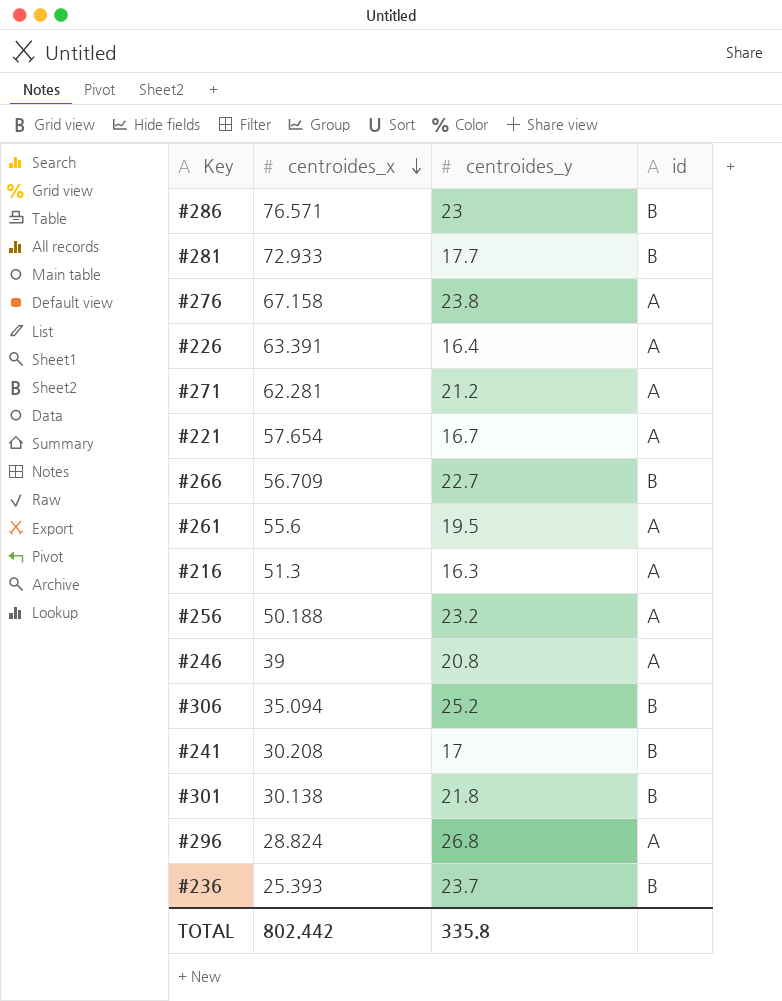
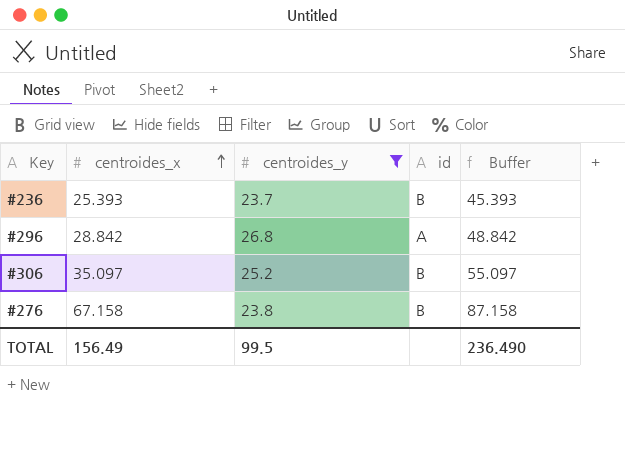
filter: none -> centroides_y >= 23.7
row order: centroides_x descending -> centroides_x ascending
column Buffer | formula: none -> [centroides_x] + 20
#296 | centroides_x: 28.824 -> 28.842
#306 | centroides_x: 35.094 -> 35.097
#276 | id: A -> B
TOTAL | centroides_x: 802.442 -> 156.49
TOTAL | centroides_y: 335.8 -> 99.5

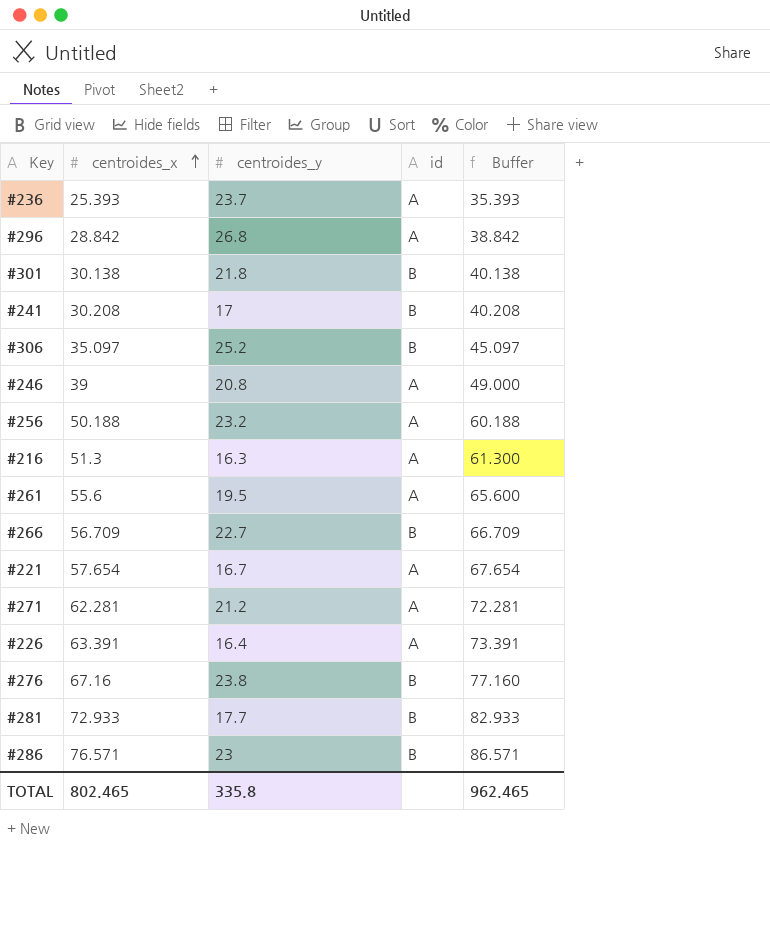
filter: centroides_y >= 23.7 -> none
column Buffer | formula: [centroides_x] + 20 -> [centroides_x] + 10
#236 | id: B -> A
#276 | centroides_x: 67.158 -> 67.16
TOTAL | centroides_x: 156.49 -> 802.465
TOTAL | centroides_y: 99.5 -> 335.8
TOTAL | Buffer: 236.490 -> 962.465

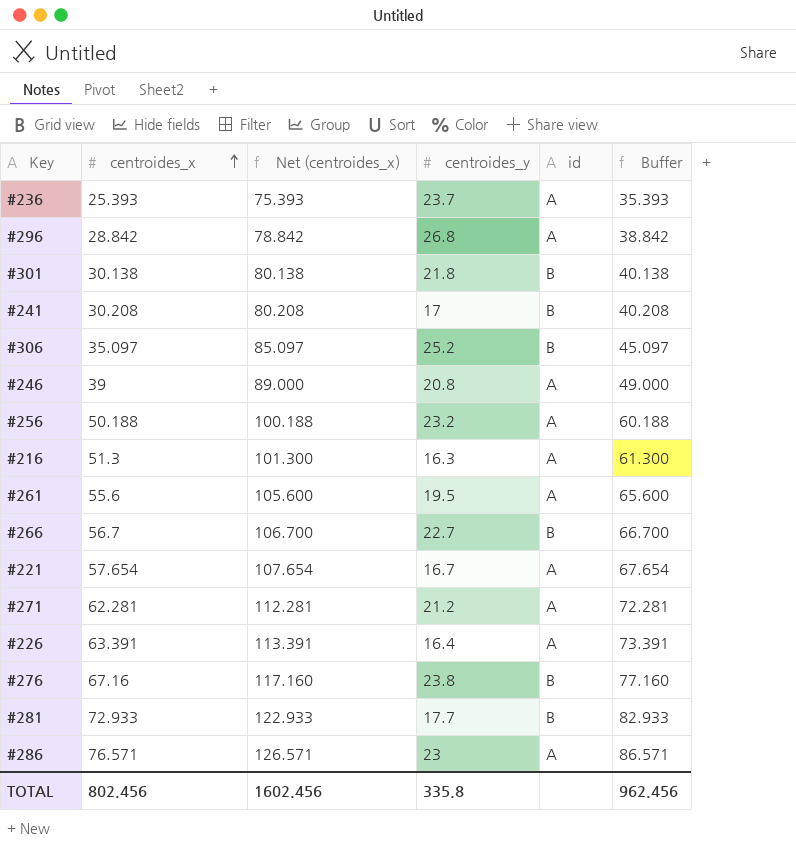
column Net (centroides_x) | formula: none -> [centroides_x] + 50
#266 | centroides_x: 56.709 -> 56.7
#266 | Buffer: 66.709 -> 66.700
#286 | id: B -> A
TOTAL | centroides_x: 802.465 -> 802.456
TOTAL | Buffer: 962.465 -> 962.456

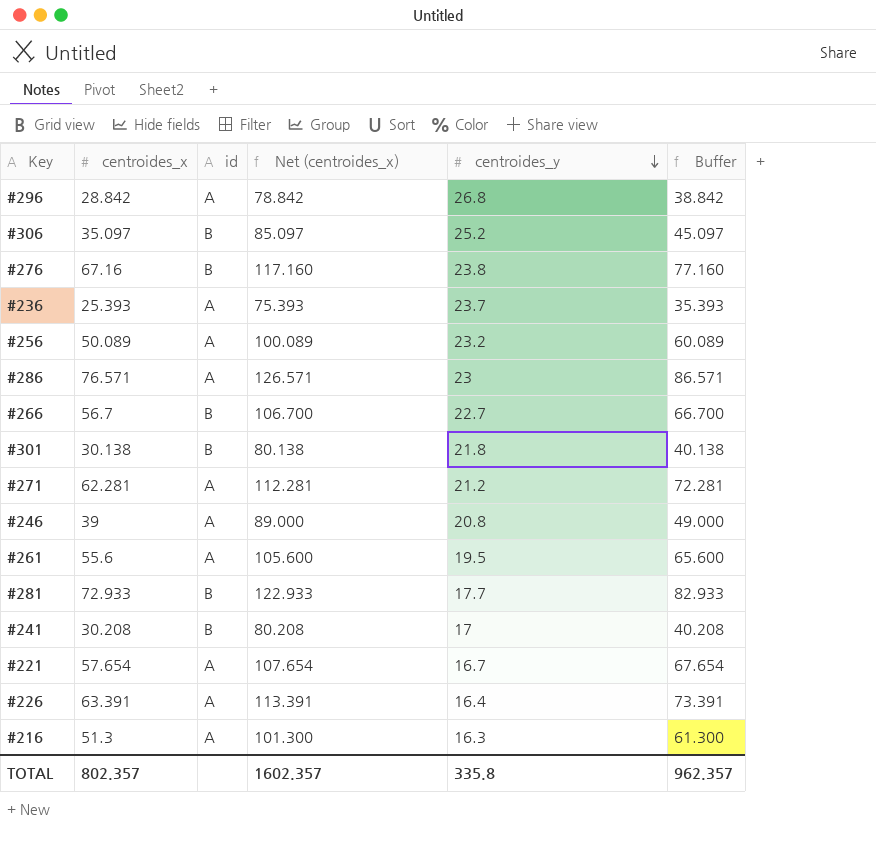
row order: centroides_x ascending -> centroides_y descending
column id | position: 5 -> 3
#256 | centroides_x: 50.188 -> 50.089
#256 | Net (centroides_x): 100.188 -> 100.089
#256 | Buffer: 60.188 -> 60.089
TOTAL | centroides_x: 802.456 -> 802.357
TOTAL | Net (centroides_x): 1602.456 -> 1602.357
TOTAL | Buffer: 962.456 -> 962.357

